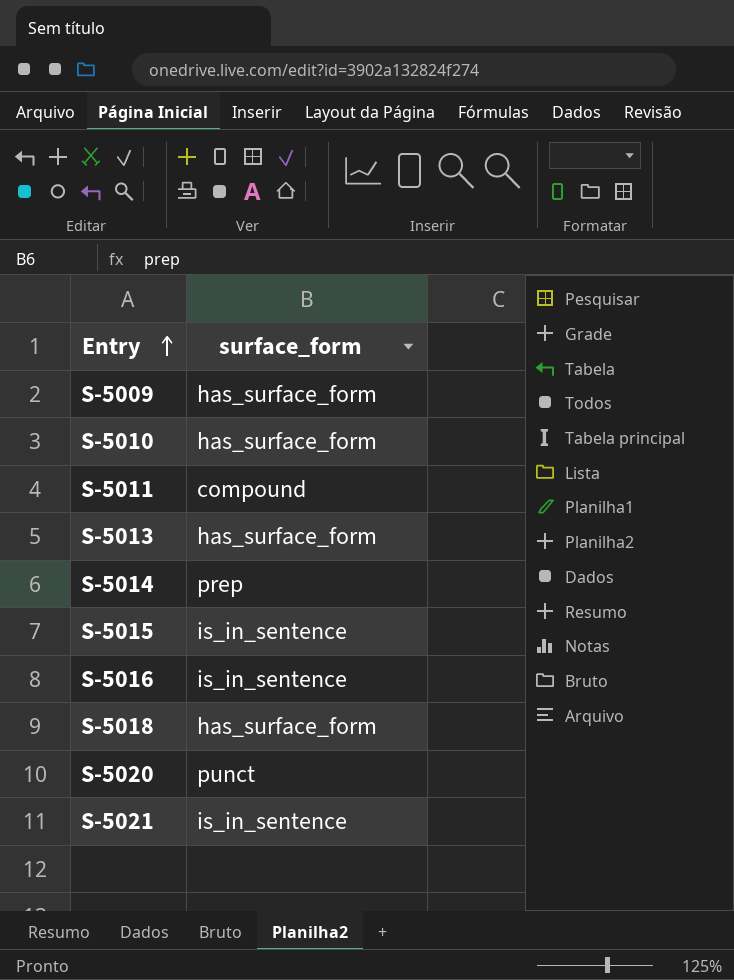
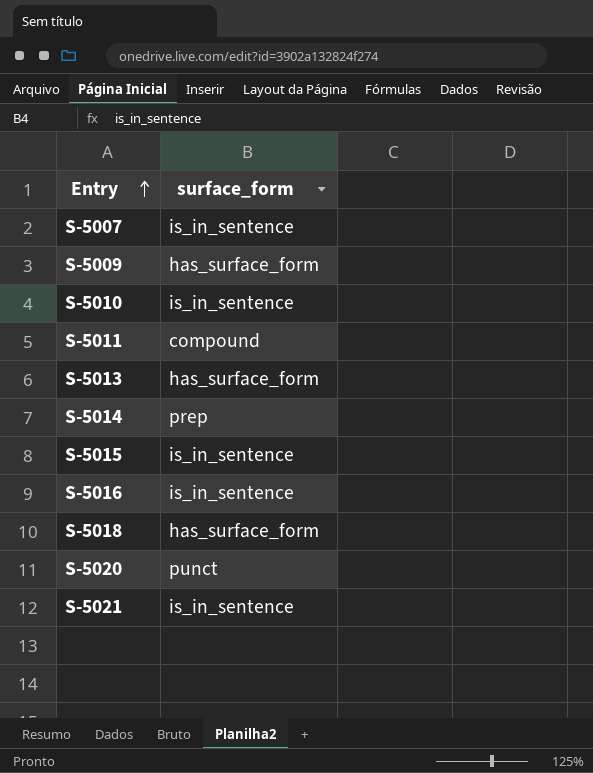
row S-5007: none -> is_in_sentence
S-5010 | surface_form: has_surface_form -> is_in_sentence

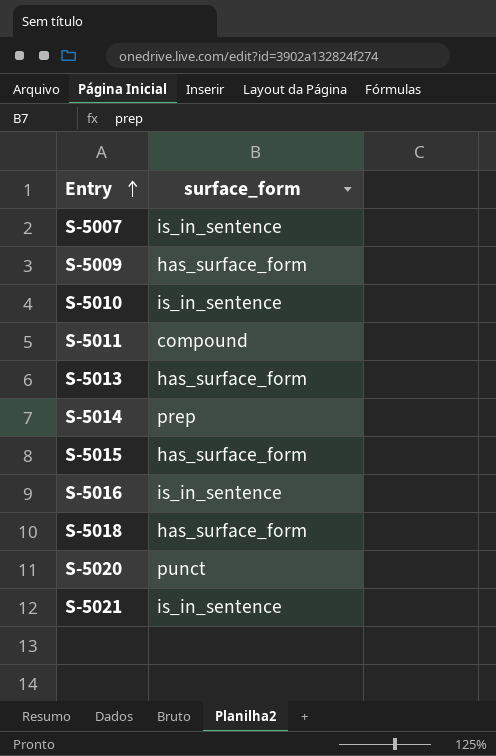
S-5015 | surface_form: is_in_sentence -> has_surface_form

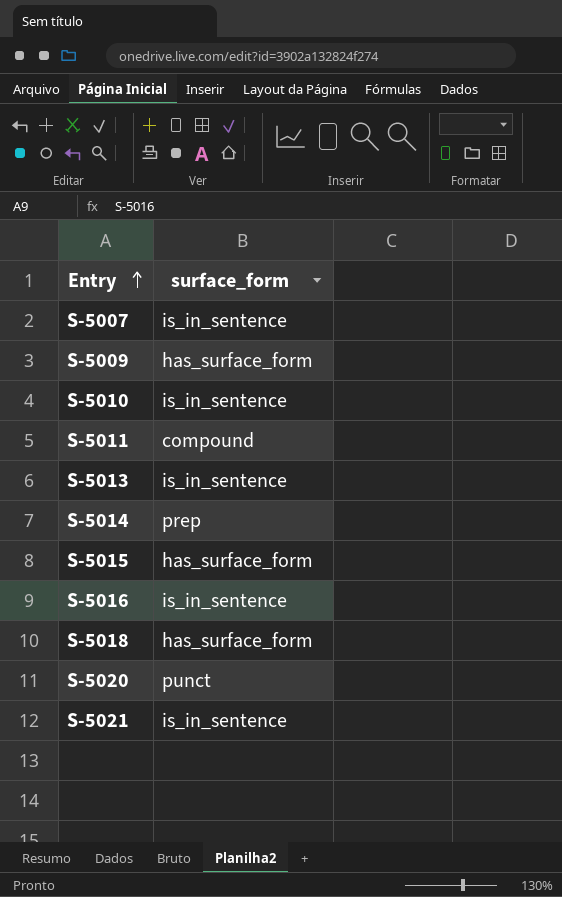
S-5013 | surface_form: has_surface_form -> is_in_sentence

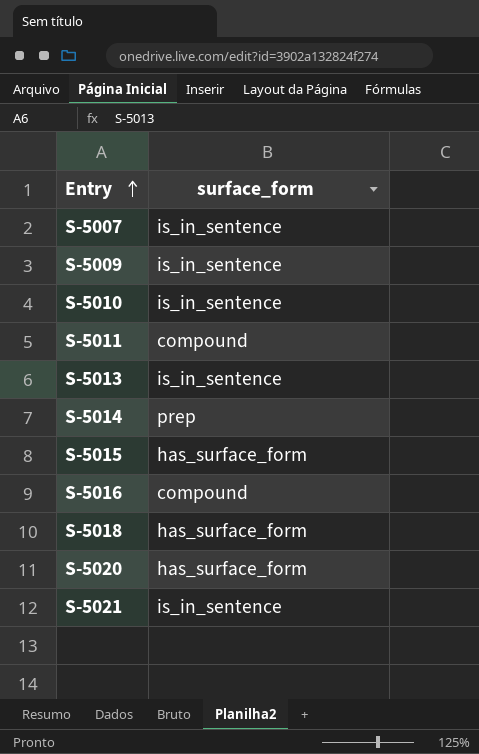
S-5009 | surface_form: has_surface_form -> is_in_sentence
S-5016 | surface_form: is_in_sentence -> compound
S-5020 | surface_form: punct -> has_surface_form

